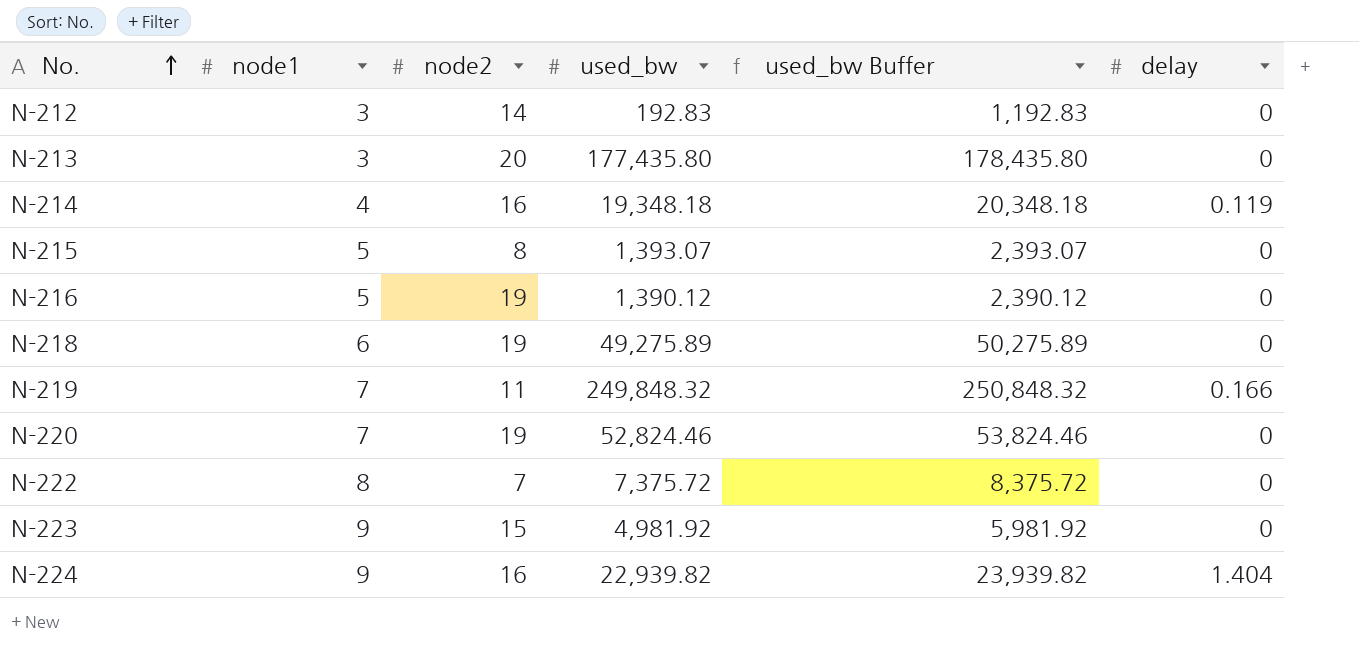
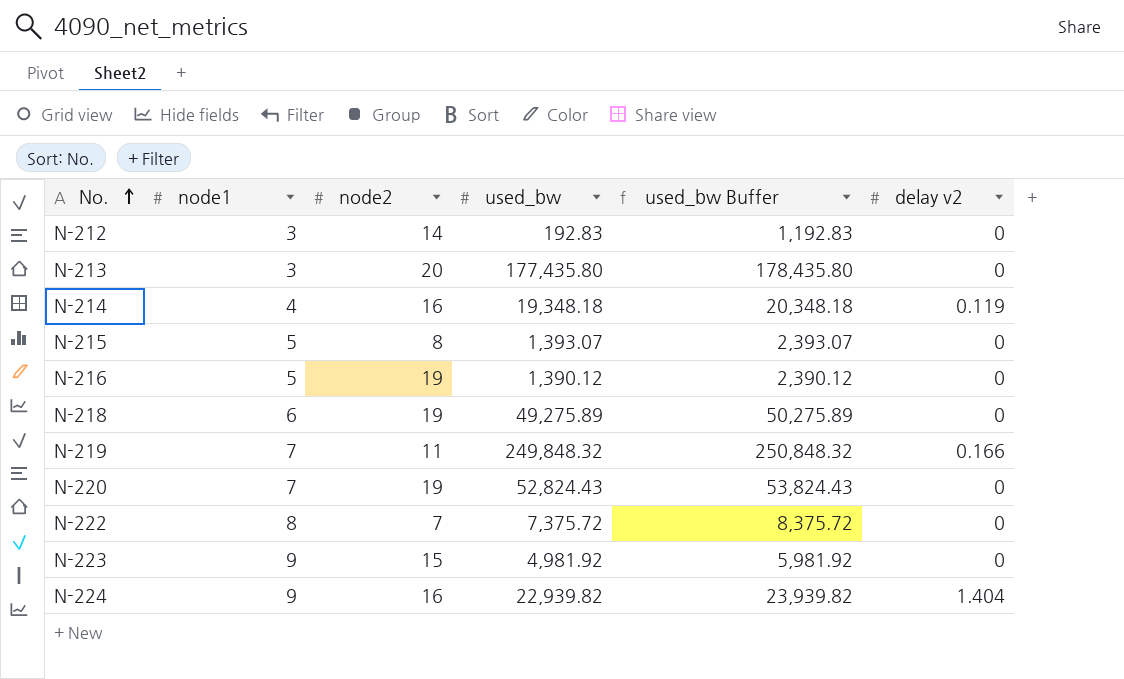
column name: delay -> delay v2
N-220 | used_bw: 52,824.46 -> 52,824.43
N-220 | used_bw Buffer: 53,824.46 -> 53,824.43

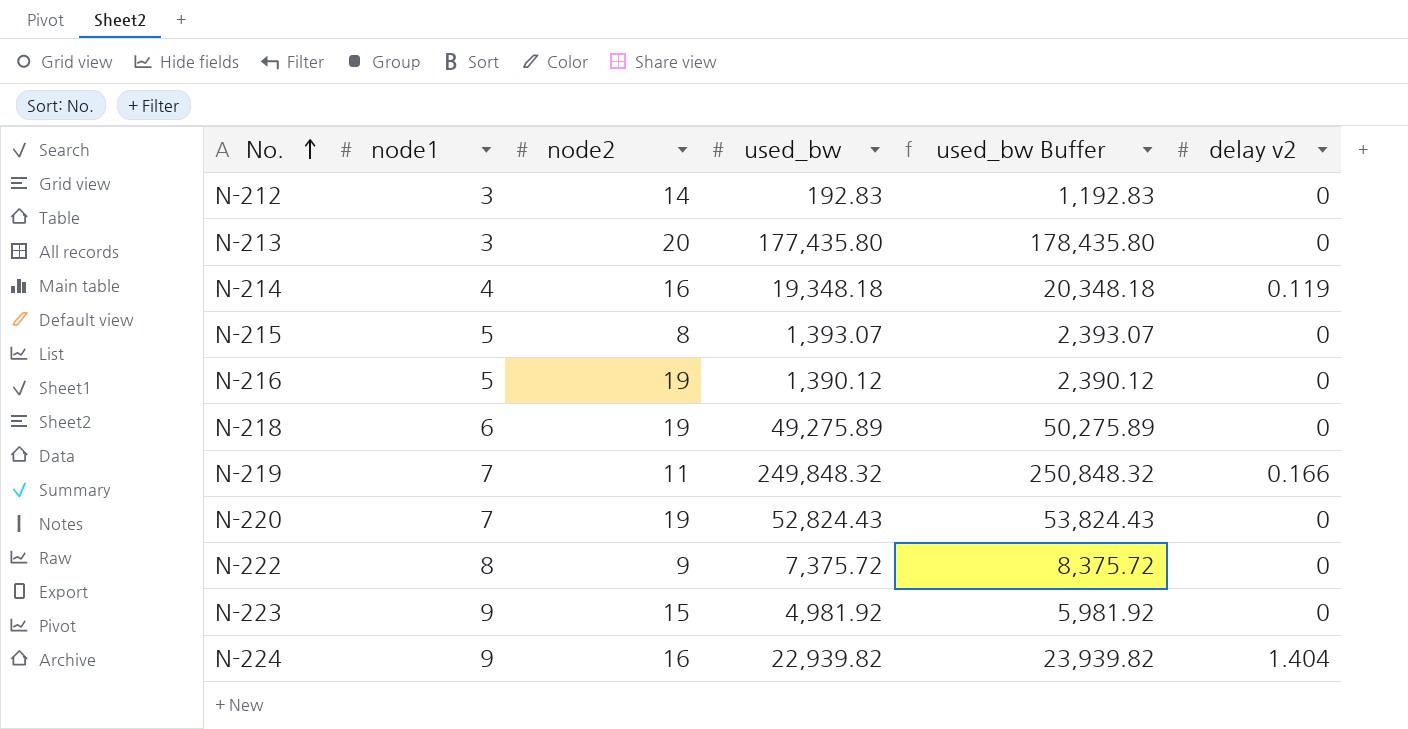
N-222 | node2: 7 -> 9

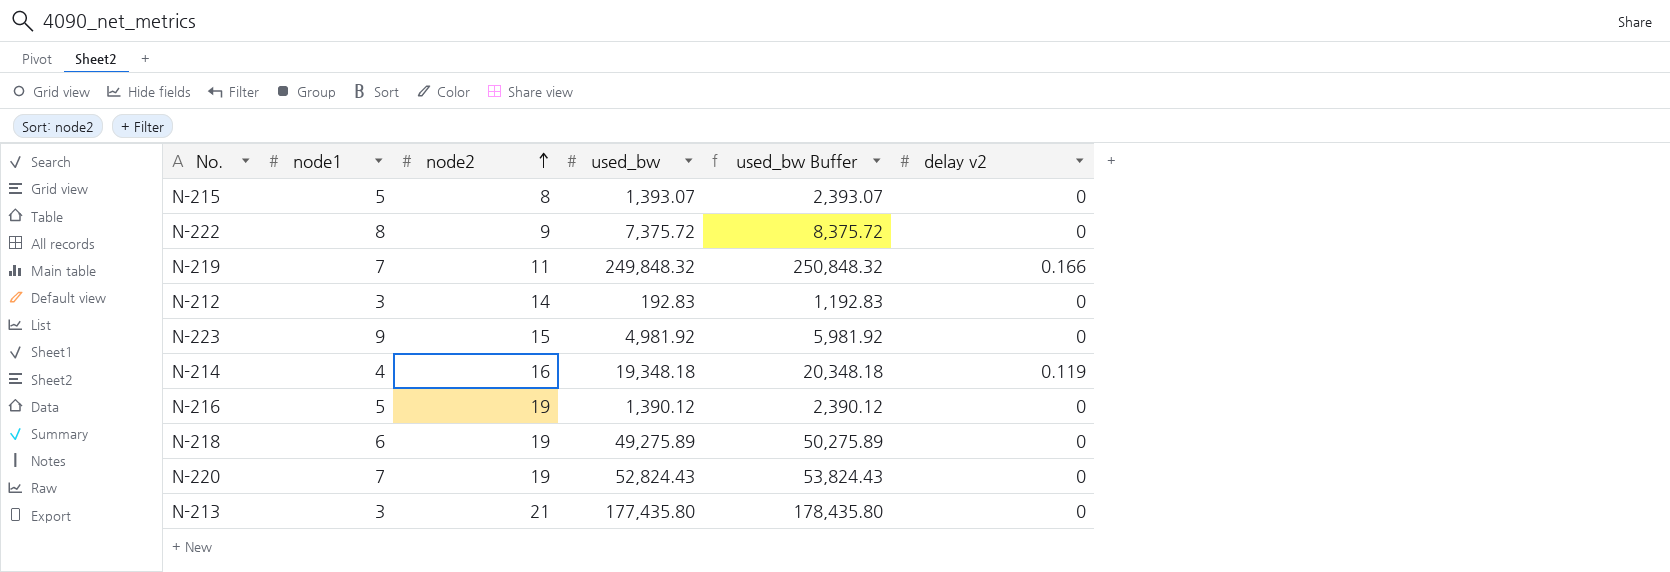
row order: No. ascending -> node2 ascending
row N-224: 9 | 16 | 22,939.82 | 23,939.82 | 1.404 -> none
N-213 | node2: 20 -> 21

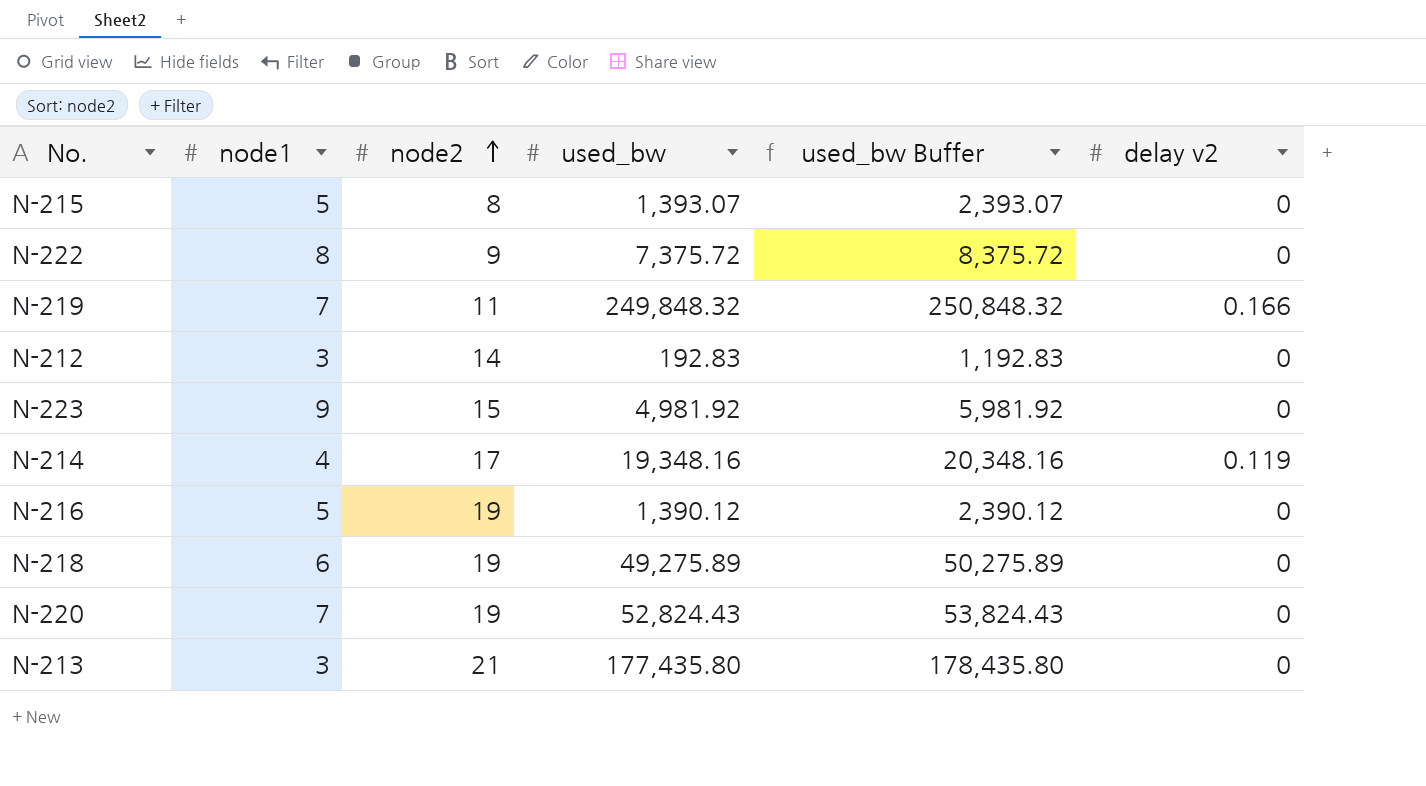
N-214 | node2: 16 -> 17
N-214 | used_bw: 19,348.18 -> 19,348.16
N-214 | used_bw Buffer: 20,348.18 -> 20,348.16

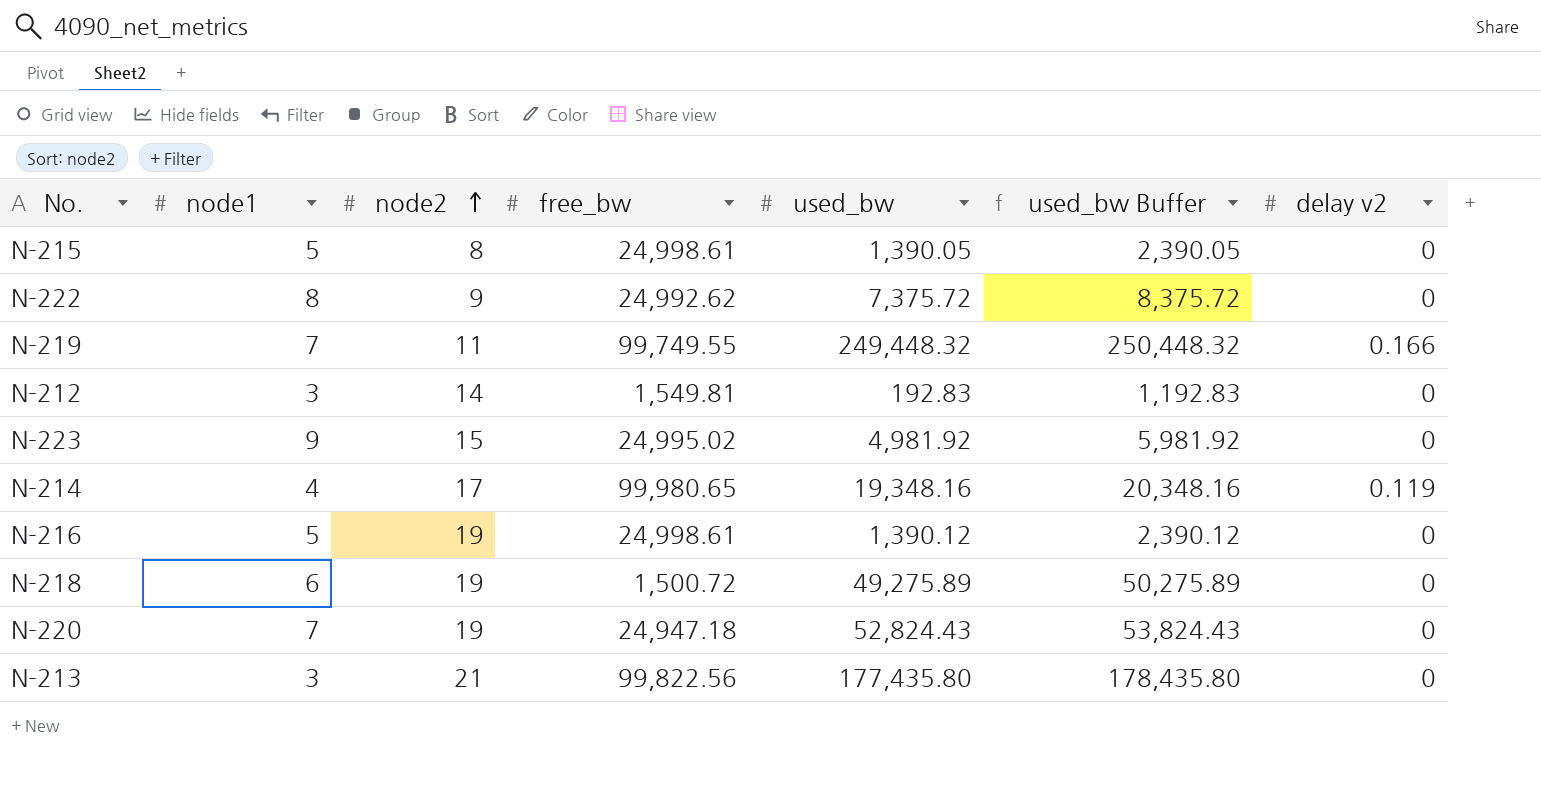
column free_bw | position: none -> 4
N-215 | used_bw: 1,393.07 -> 1,390.05
N-215 | used_bw Buffer: 2,393.07 -> 2,390.05
N-219 | used_bw: 249,848.32 -> 249,448.32
N-219 | used_bw Buffer: 250,848.32 -> 250,448.32

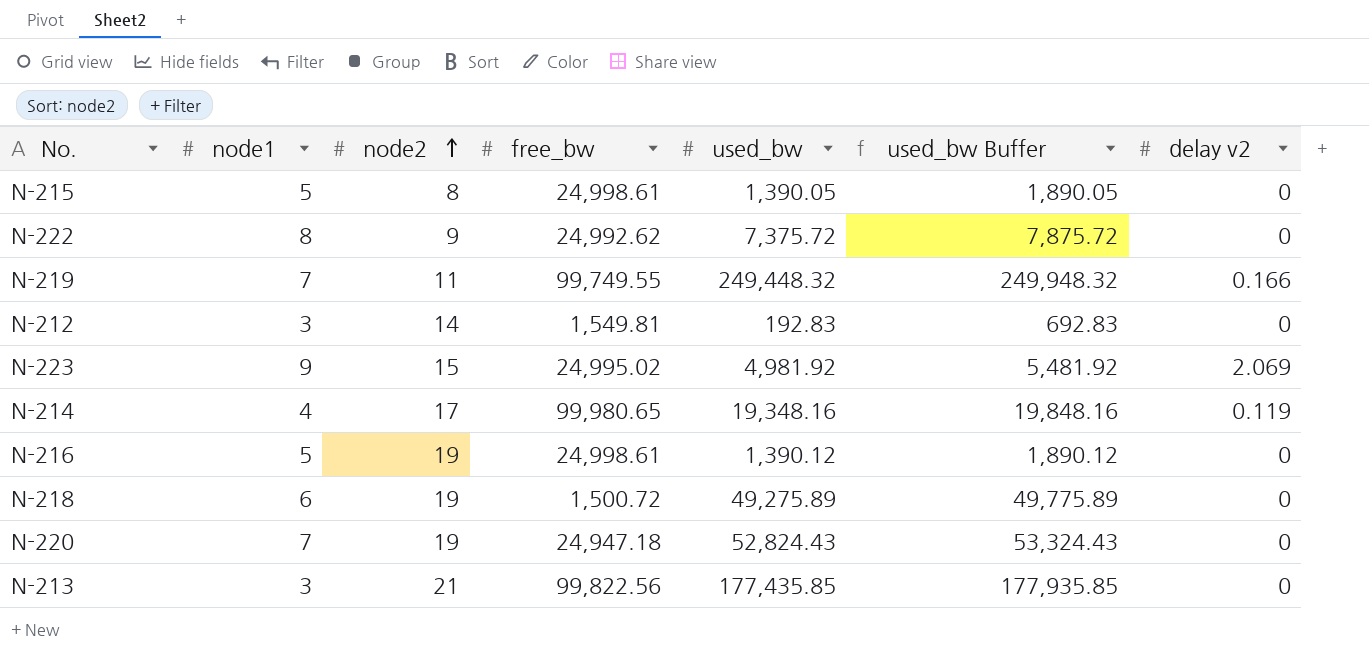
column used_bw Buffer | formula: [used_bw] + 1000 -> [used_bw] + 500
N-223 | delay v2: 0 -> 2.069
N-213 | used_bw: 177,435.80 -> 177,435.85

